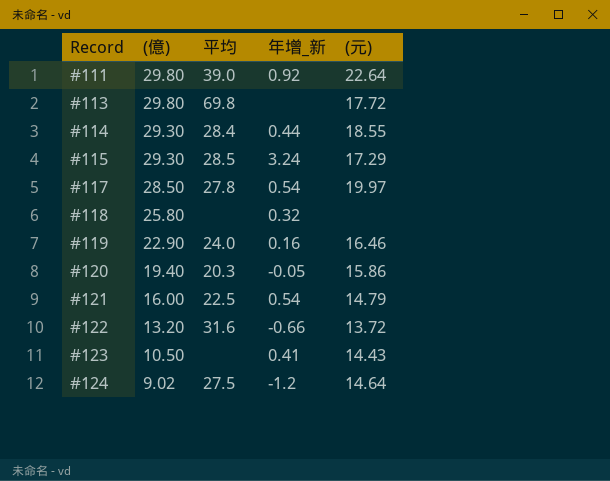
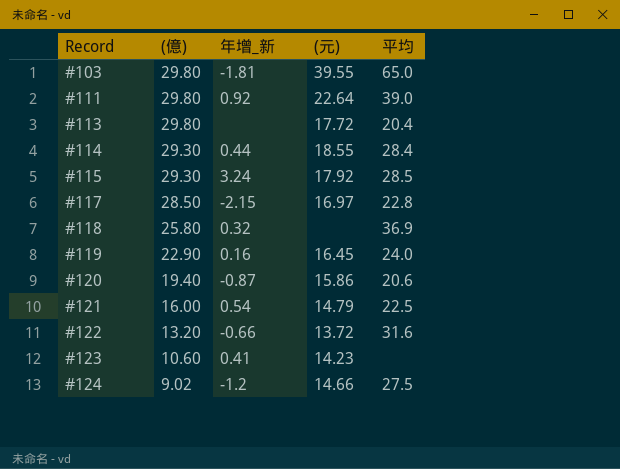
column 平均 | position: 3 -> 5
row #103: none -> 29.80 | -1.81 | 39.55 | 65.0
#113 | 平均: 69.8 -> 20.4
#115 | (元): 17.29 -> 17.92
#117 | 年增_新: 0.54 -> -2.15
#117 | (元): 19.97 -> 16.97
#117 | 平均: 27.8 -> 22.8
#118 | 平均: none -> 36.9
#119 | (元): 16.46 -> 16.45
#120 | 年增_新: -0.05 -> -0.87
#120 | 平均: 20.3 -> 20.6
#123 | (億): 10.50 -> 10.60
#123 | (元): 14.43 -> 14.23
#124 | (元): 14.64 -> 14.66

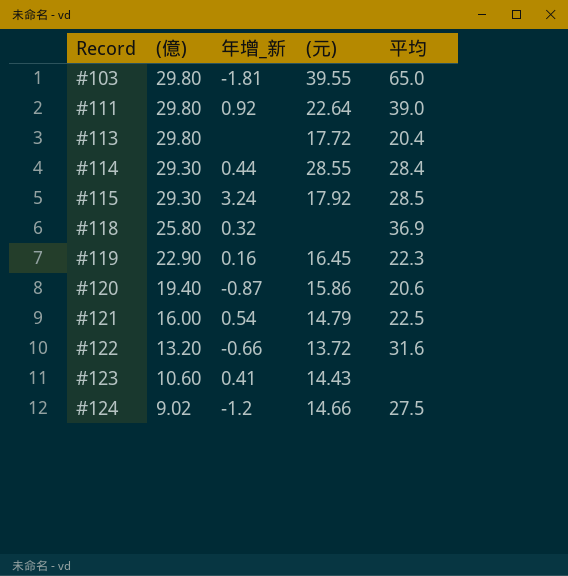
row #117: 28.50 | -2.15 | 16.97 | 22.8 -> none
#114 | (元): 18.55 -> 28.55
#119 | 平均: 24.0 -> 22.3
#123 | (元): 14.23 -> 14.43

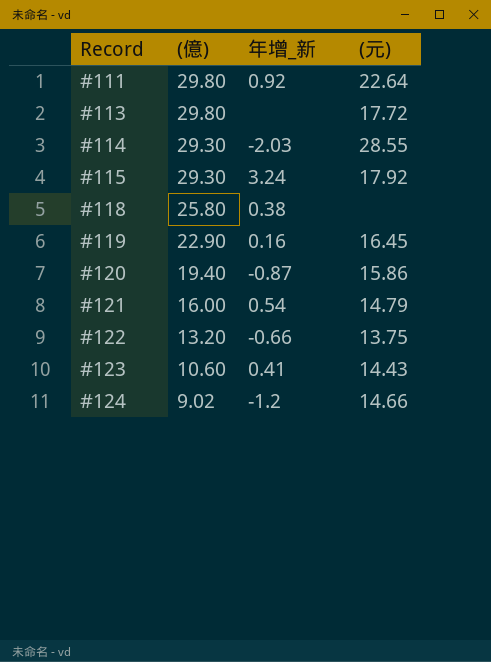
column 平均 | position: 5 -> none
row #103: 29.80 | -1.81 | 39.55 | 65.0 -> none
#114 | 年增_新: 0.44 -> -2.03
#118 | 年增_新: 0.32 -> 0.38
#122 | (元): 13.72 -> 13.75

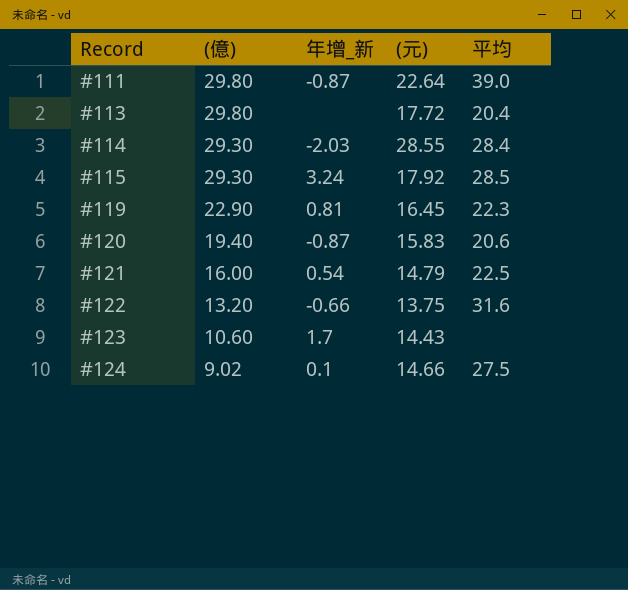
column 平均 | position: none -> 5
row #118: 25.80 | 0.38 | none -> none
#111 | 年增_新: 0.92 -> -0.87
#119 | 年增_新: 0.16 -> 0.81
#120 | (元): 15.86 -> 15.83
#123 | 年增_新: 0.41 -> 1.7
#124 | 年增_新: -1.2 -> 0.1

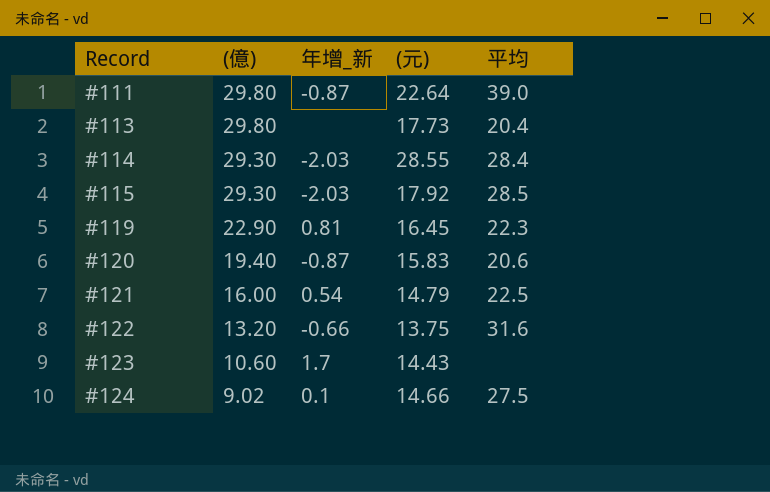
#113 | (元): 17.72 -> 17.73
#115 | 年增_新: 3.24 -> -2.03

